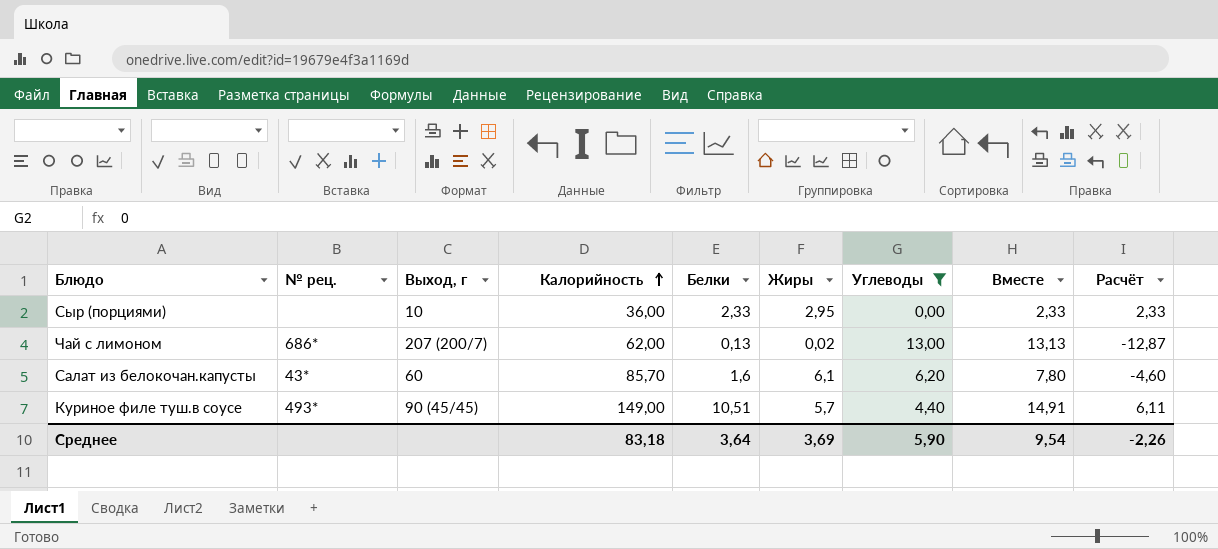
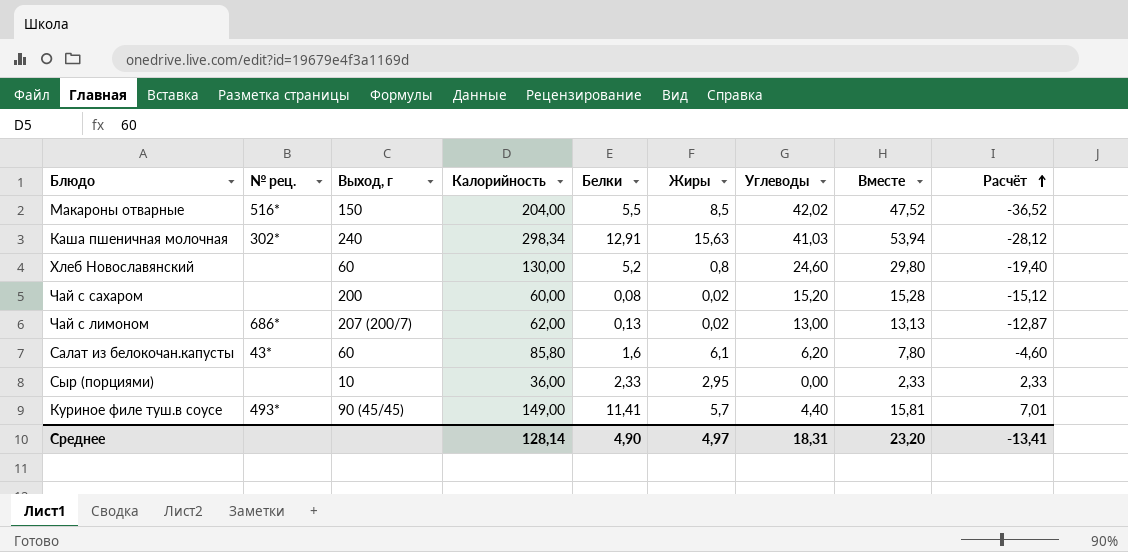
filter: Углеводы <= 13,00 -> none
row order: Калорийность ascending -> Расчёт ascending
Салат из белокочан.капусты | Калорийность: 85,70 -> 85,80
Куриное филе туш.в соусе | Белки: 10,51 -> 11,41
Куриное филе туш.в соусе | Вместе: 14,91 -> 15,81
Куриное филе туш.в соусе | Расчёт: 6,11 -> 7,01
Среднее | Калорийность: 83,18 -> 128,14
Среднее | Белки: 3,64 -> 4,90
Среднее | Жиры: 3,69 -> 4,97
Среднее | Углеводы: 5,90 -> 18,31
Среднее | Вместе: 9,54 -> 23,20
Среднее | Расчёт: -2,26 -> -13,41

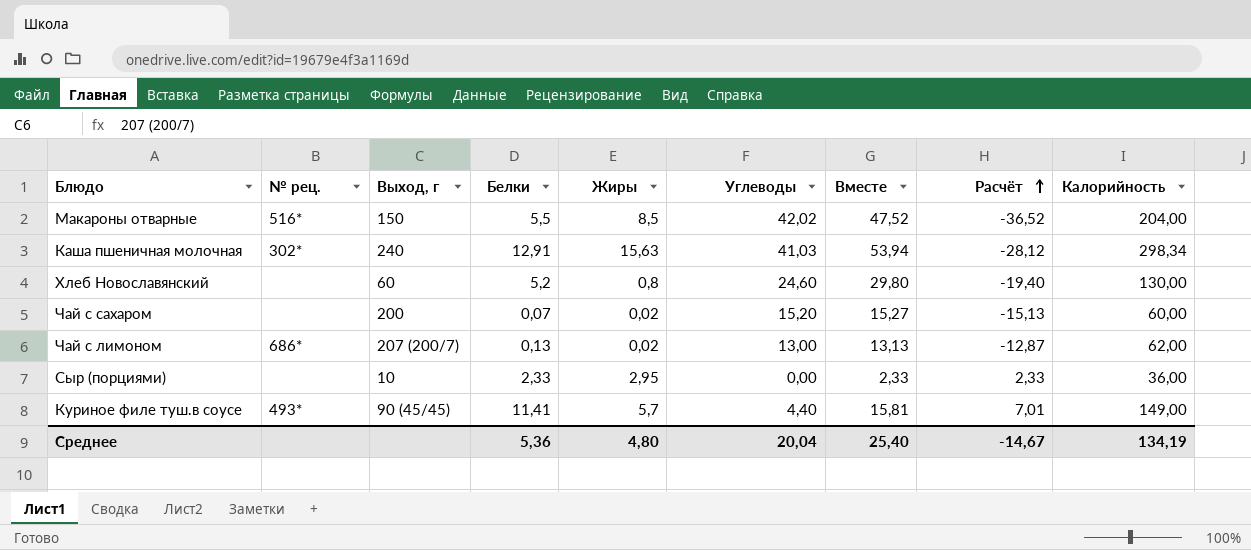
column Калорийность | position: 4 -> 9
row Салат из белокочан.капусты: 43* | 60 | 85,80 | 1,6 | 6,1 | 6,20 | 7,80 | -4,60 -> none
Чай с сахаром | Белки: 0,08 -> 0,07
Чай с сахаром | Вместе: 15,28 -> 15,27
Чай с сахаром | Расчёт: -15,12 -> -15,13
Среднее | Белки: 4,90 -> 5,36
Среднее | Жиры: 4,97 -> 4,80
Среднее | Углеводы: 18,31 -> 20,04
Среднее | Вместе: 23,20 -> 25,40
Среднее | Расчёт: -13,41 -> -14,67
Среднее | Калорийность: 128,14 -> 134,19

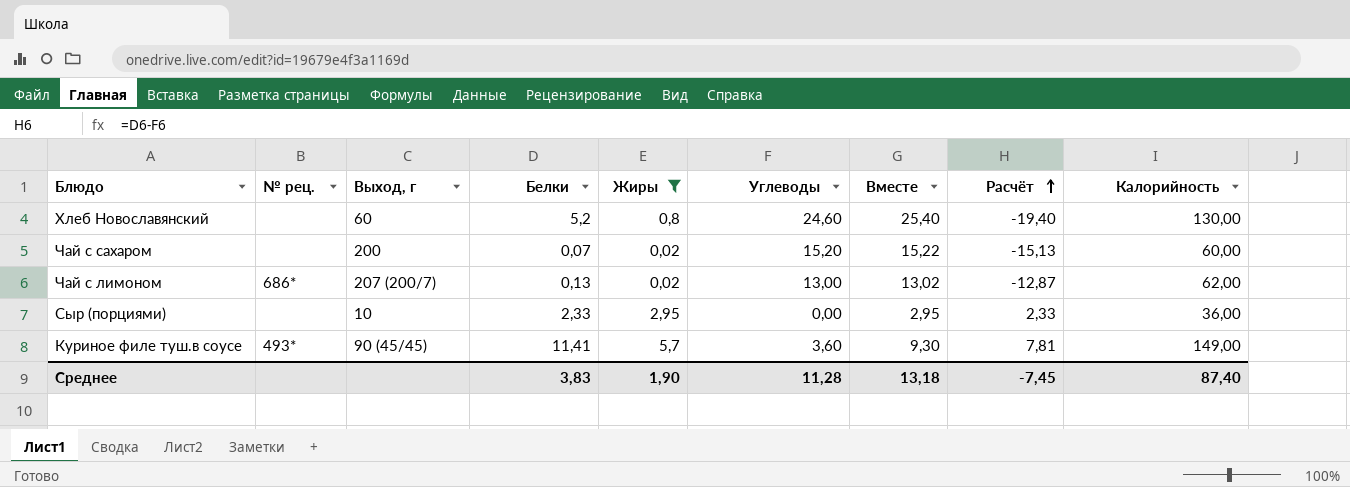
filter: none -> Жиры <= 5,7
column Вместе | formula: [Белки] + [Углеводы] -> [Жиры] + [Углеводы]
Куриное филе туш.в соусе | Углеводы: 4,40 -> 3,60
Куриное филе туш.в соусе | Расчёт: 7,01 -> 7,81
Среднее | Белки: 5,36 -> 3,83
Среднее | Жиры: 4,80 -> 1,90
Среднее | Углеводы: 20,04 -> 11,28
Среднее | Вместе: 25,40 -> 13,18
Среднее | Расчёт: -14,67 -> -7,45
Среднее | Калорийность: 134,19 -> 87,40

